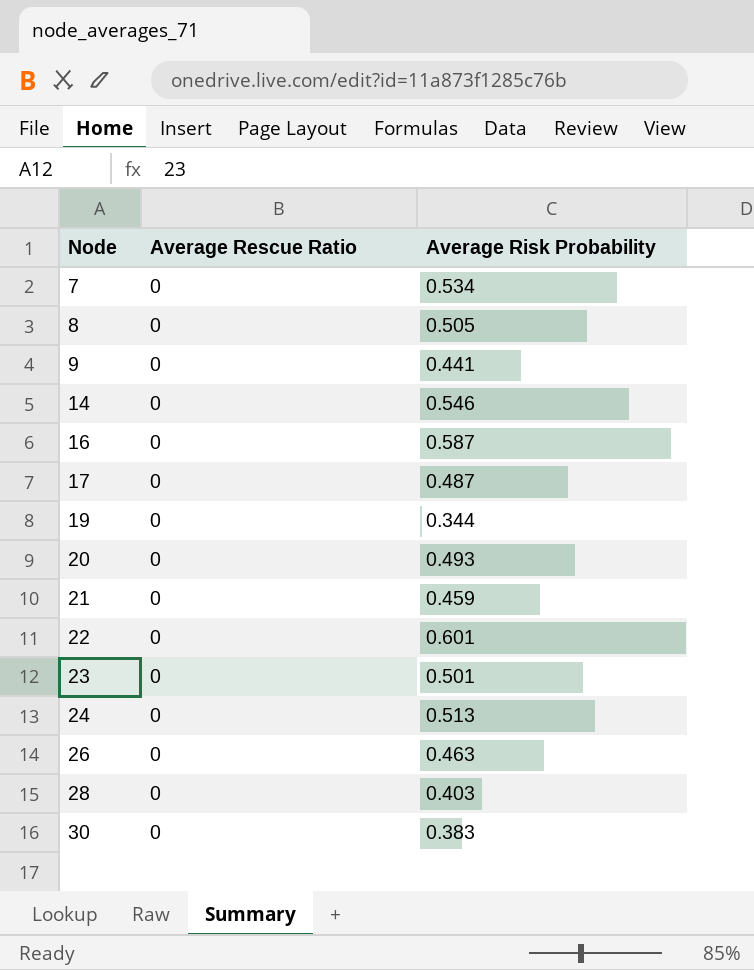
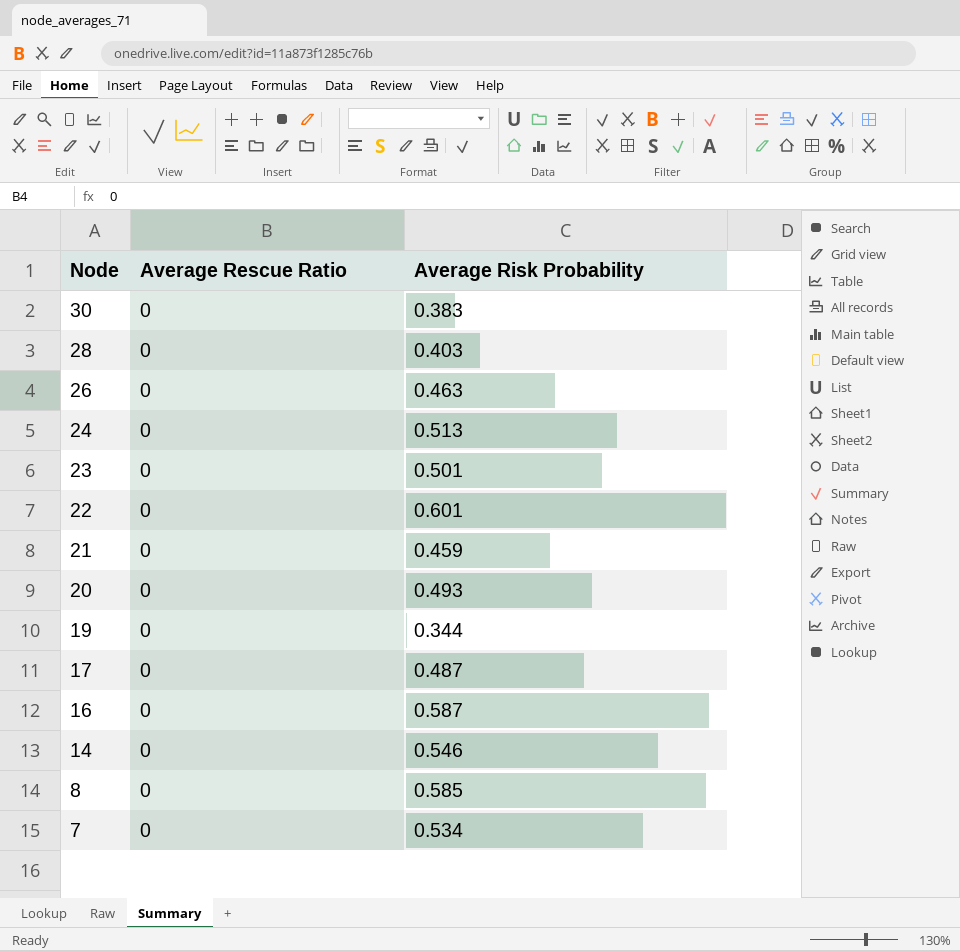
row order: Node ascending -> Node descending
row 9: 0 | 0.441 -> none
8 | Average Risk Probability: 0.505 -> 0.585

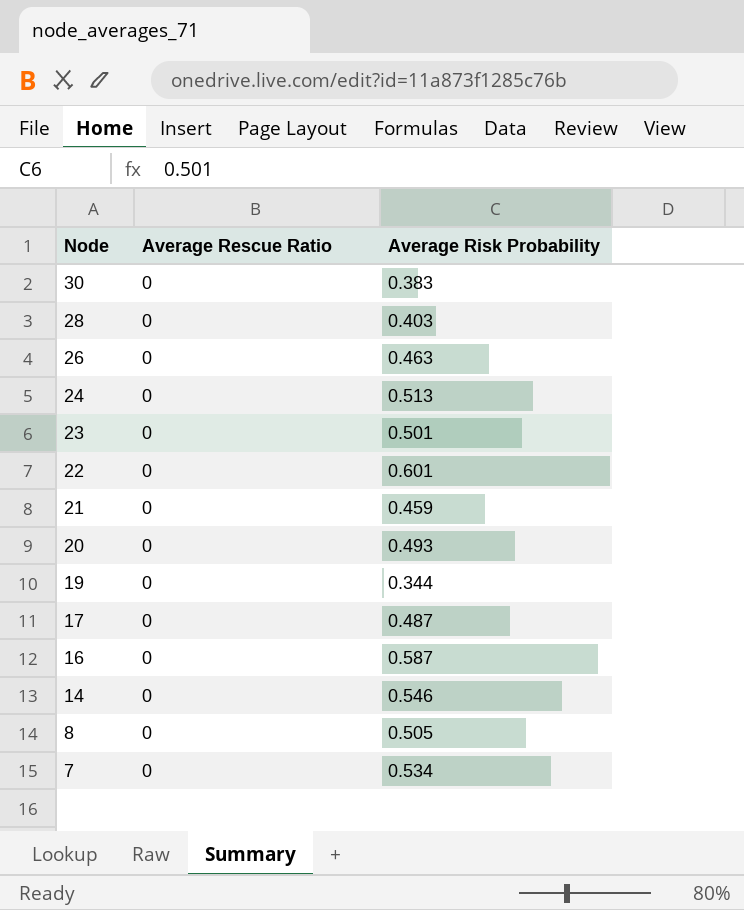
8 | Average Risk Probability: 0.585 -> 0.505

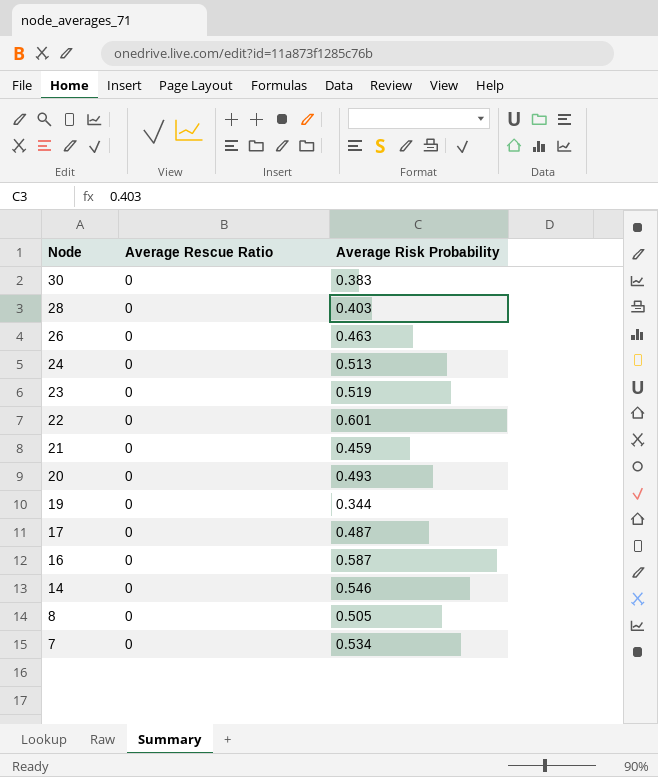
23 | Average Risk Probability: 0.501 -> 0.519

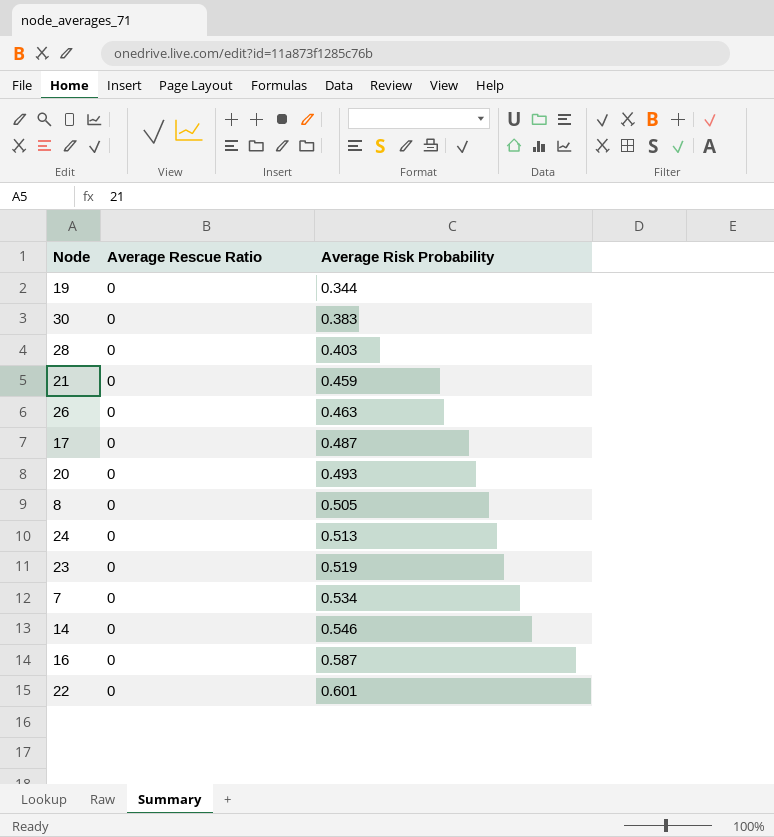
row order: Node descending -> Average Risk Probability ascending

